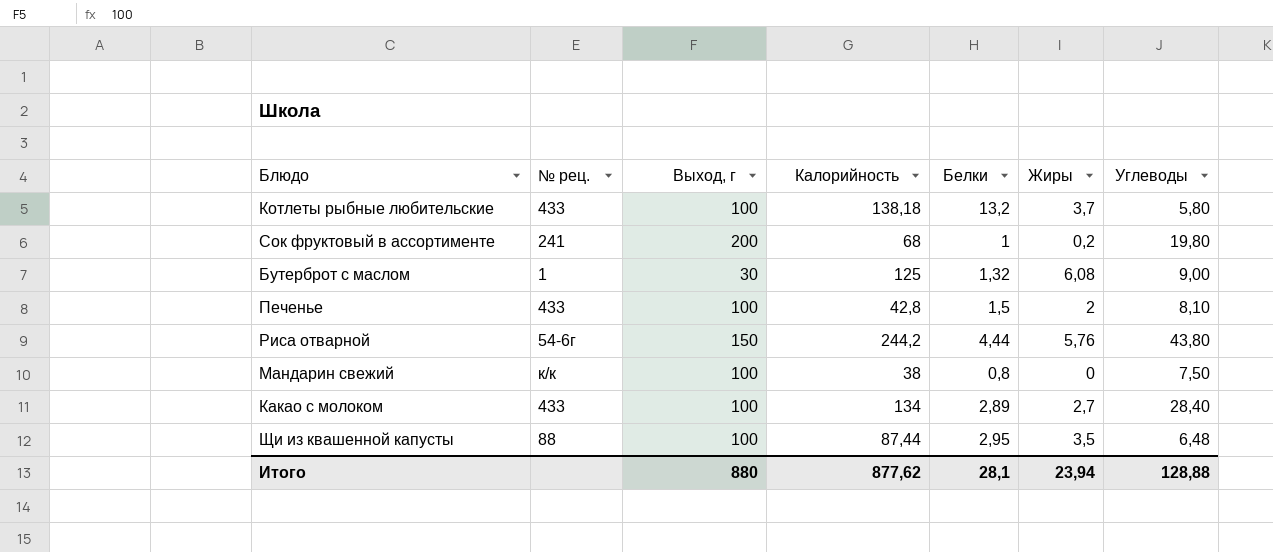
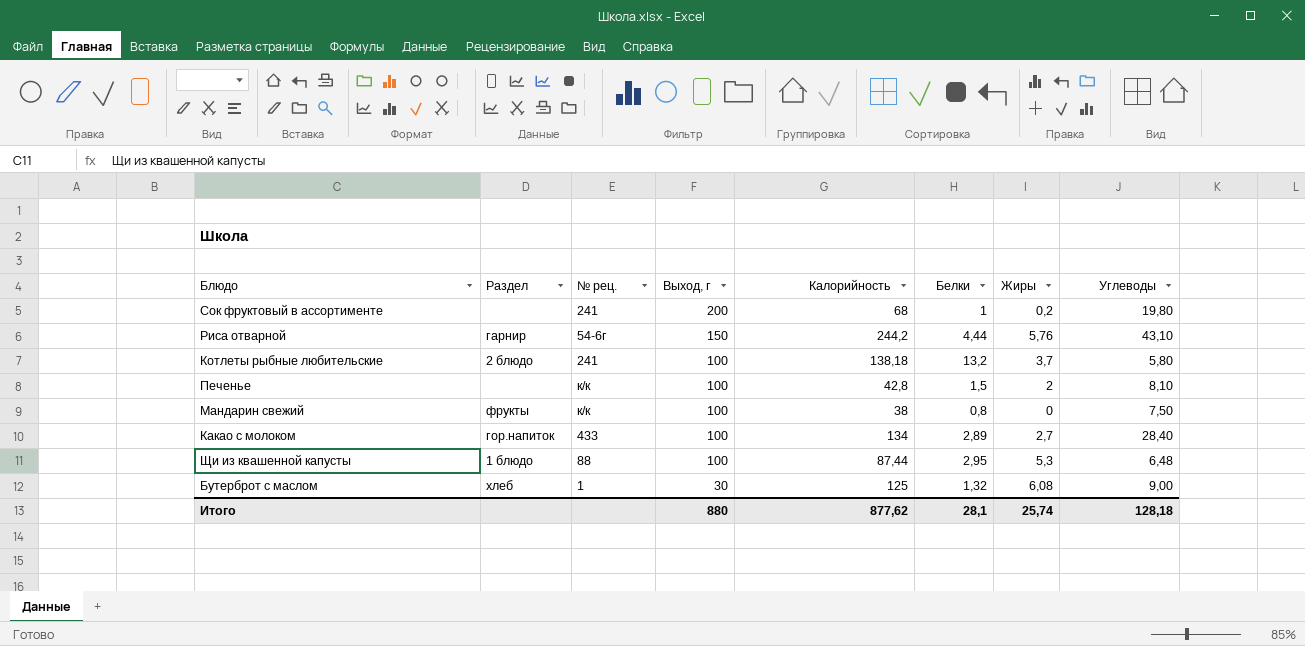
row order: none -> Выход, г descending
column Раздел | position: none -> 2
Риса отварной | Углеводы: 43,80 -> 43,10
Котлеты рыбные любительские | № рец.: 433 -> 241
Печенье | № рец.: 433 -> к/к
Щи из квашенной капусты | Жиры: 3,5 -> 5,3
Итого | Жиры: 23,94 -> 25,74
Итого | Углеводы: 128,88 -> 128,18

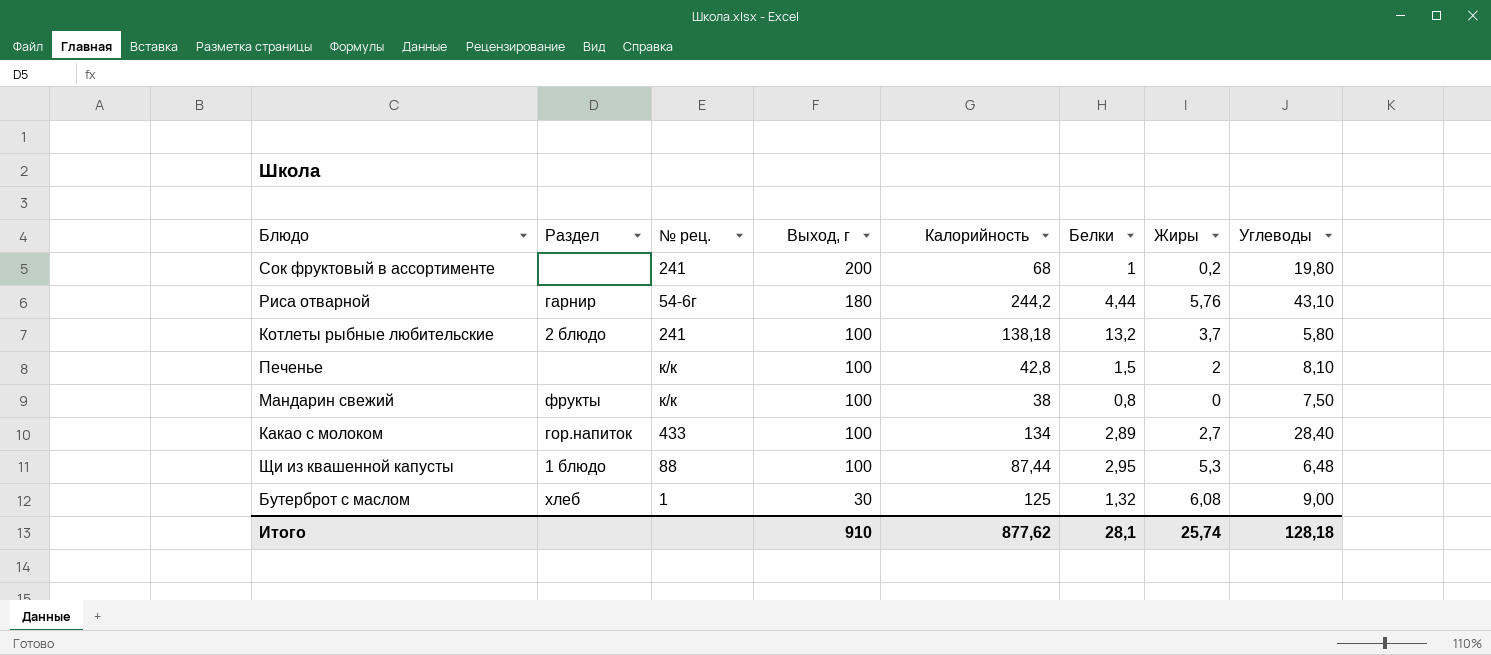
Риса отварной | Выход, г: 150 -> 180
Итого | Выход, г: 880 -> 910

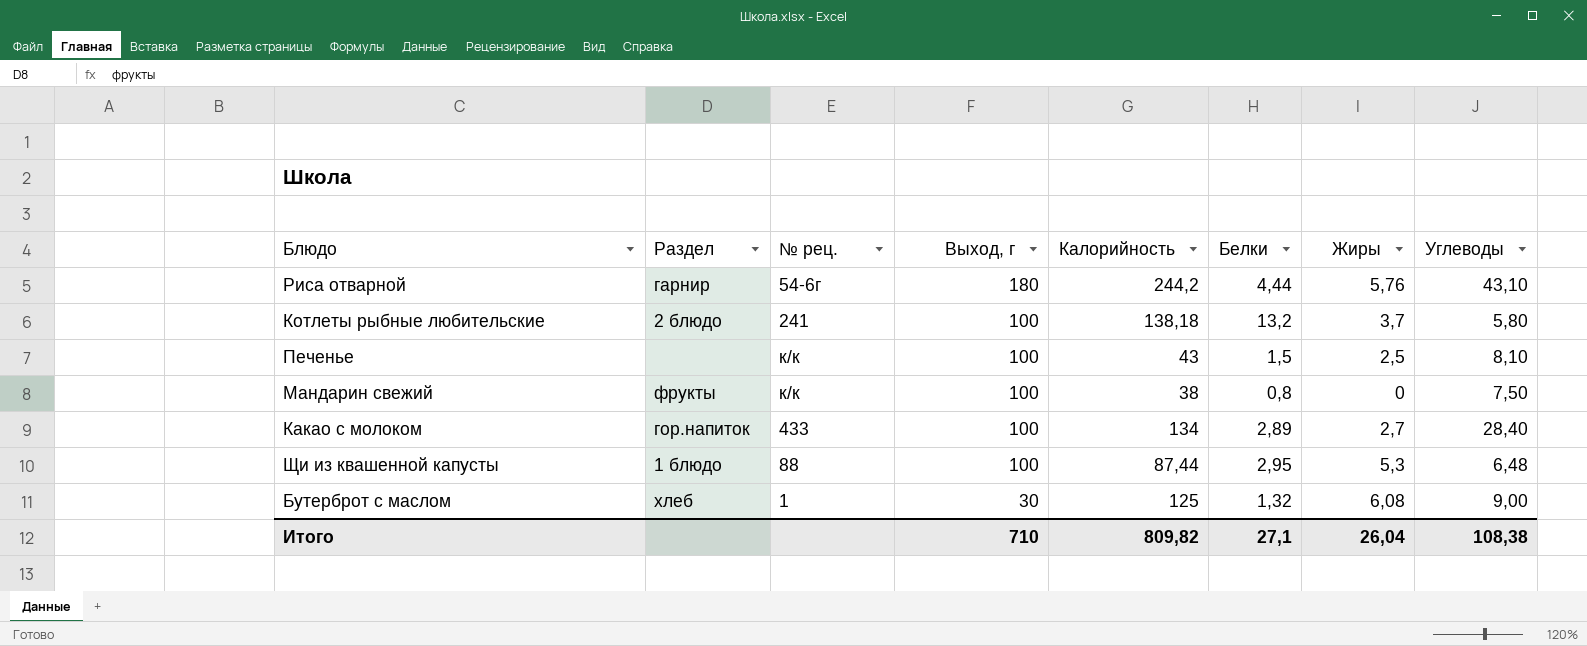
row Сок фруктовый в ассортименте: none | 241 | 200 | 68 | 1 | 0,2 | 19,80 -> none
Печенье | Калорийность: 42,8 -> 43
Печенье | Жиры: 2 -> 2,5
Итого | Выход, г: 910 -> 710
Итого | Калорийность: 877,62 -> 809,82
Итого | Белки: 28,1 -> 27,1
Итого | Жиры: 25,74 -> 26,04
Итого | Углеводы: 128,18 -> 108,38

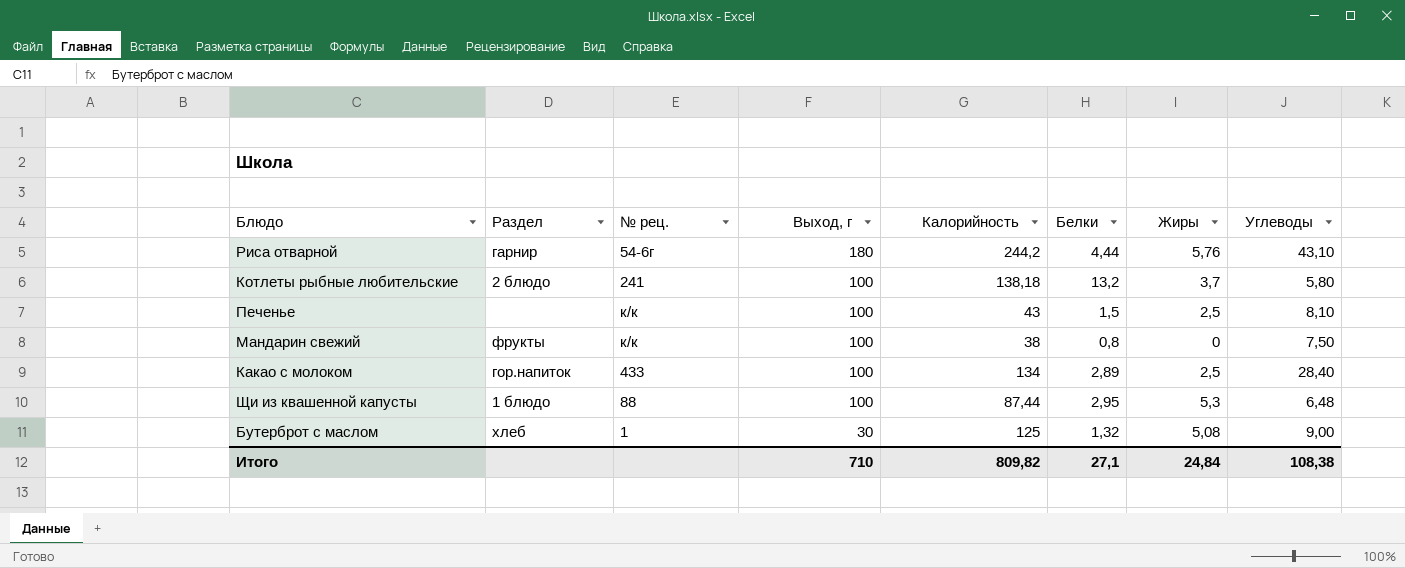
Какао с молоком | Жиры: 2,7 -> 2,5
Бутерброт с маслом | Жиры: 6,08 -> 5,08
Итого | Жиры: 26,04 -> 24,84

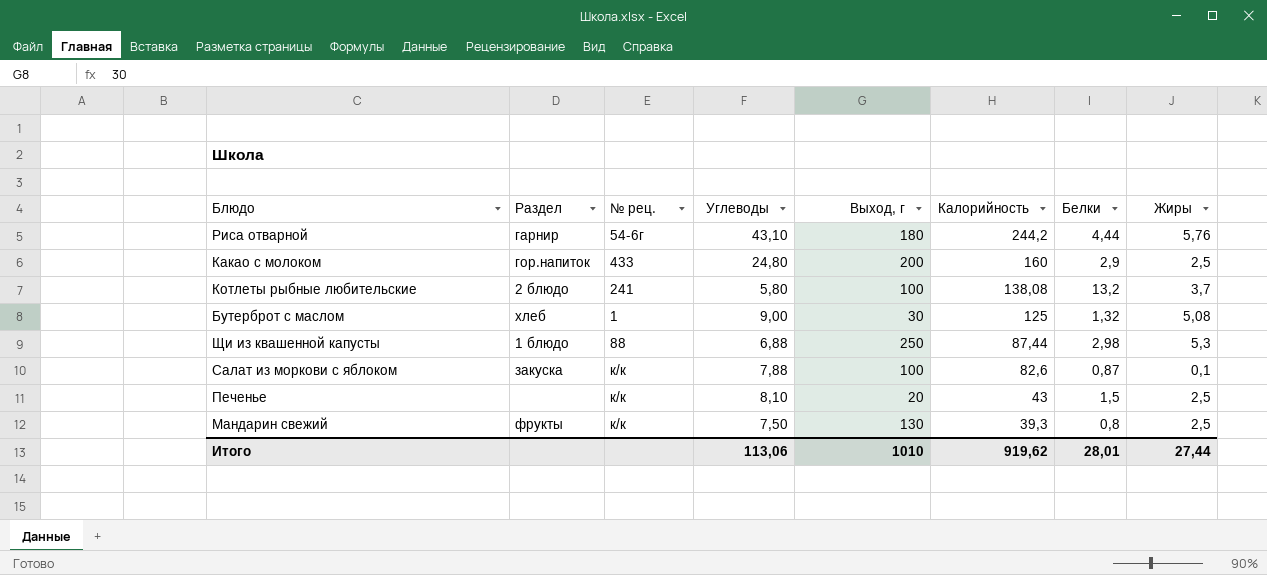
row order: Выход, г descending -> Калорийность descending
column Углеводы | position: 8 -> 4
Какао с молоком | Углеводы: 28,40 -> 24,80
Какао с молоком | Выход, г: 100 -> 200
Какао с молоком | Калорийность: 134 -> 160
Какао с молоком | Белки: 2,89 -> 2,9
Котлеты рыбные любительские | Калорийность: 138,18 -> 138,08
Щи из квашенной капусты | Углеводы: 6,48 -> 6,88
Щи из квашенной капусты | Выход, г: 100 -> 250
Щи из квашенной капусты | Белки: 2,95 -> 2,98
row Салат из моркови с яблоком: none -> закуска | к/к | 7,88 | 100 | 82,6 | 0,87 | 0,1
Печенье | Выход, г: 100 -> 20
Мандарин свежий | Выход, г: 100 -> 130
Мандарин свежий | Калорийность: 38 -> 39,3
Мандарин свежий | Жиры: 0 -> 2,5
Итого | Углеводы: 108,38 -> 113,06
Итого | Выход, г: 710 -> 1010
Итого | Калорийность: 809,82 -> 919,62
Итого | Белки: 27,1 -> 28,01
Итого | Жиры: 24,84 -> 27,44

